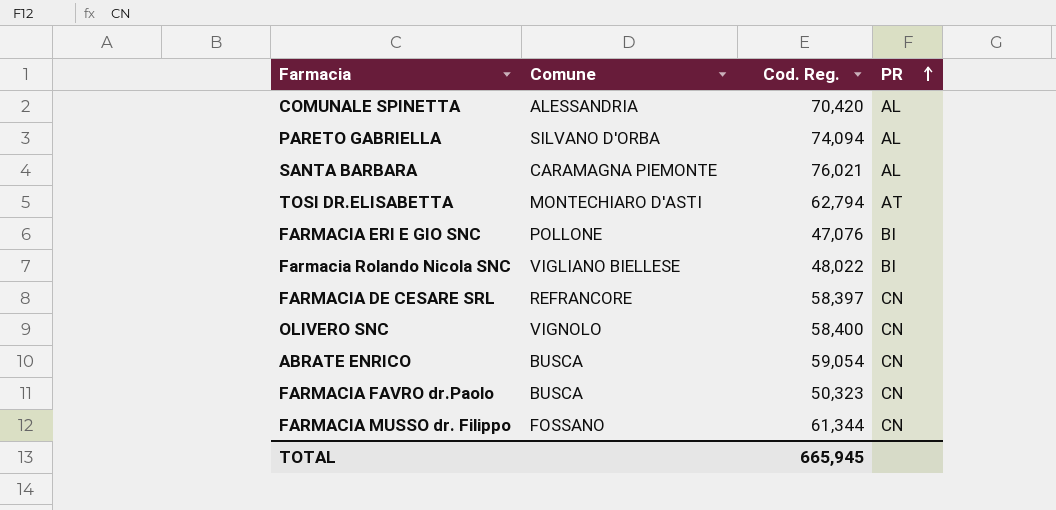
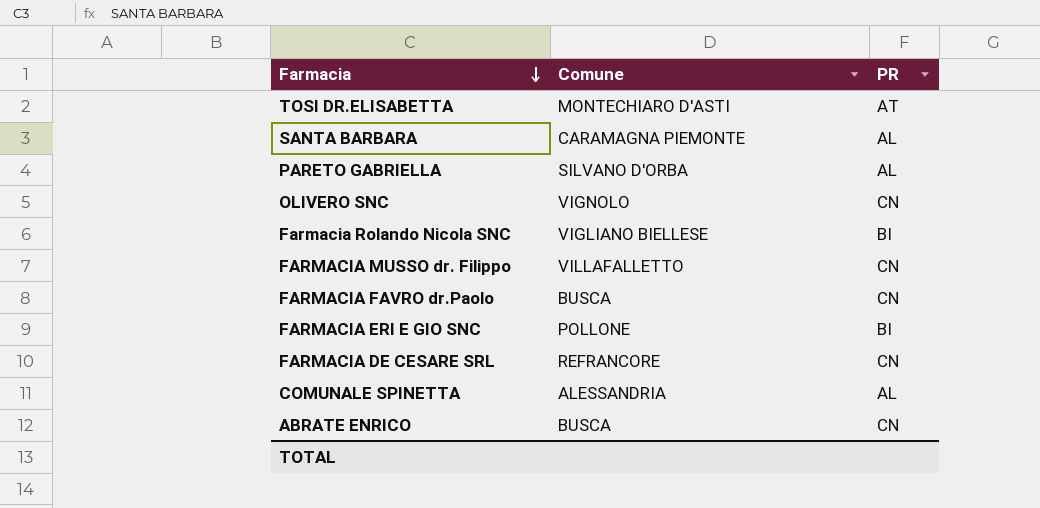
row order: PR ascending -> Farmacia descending
column Cod. Reg. | position: 3 -> none
FARMACIA MUSSO dr. Filippo | Comune: FOSSANO -> VILLAFALLETTO

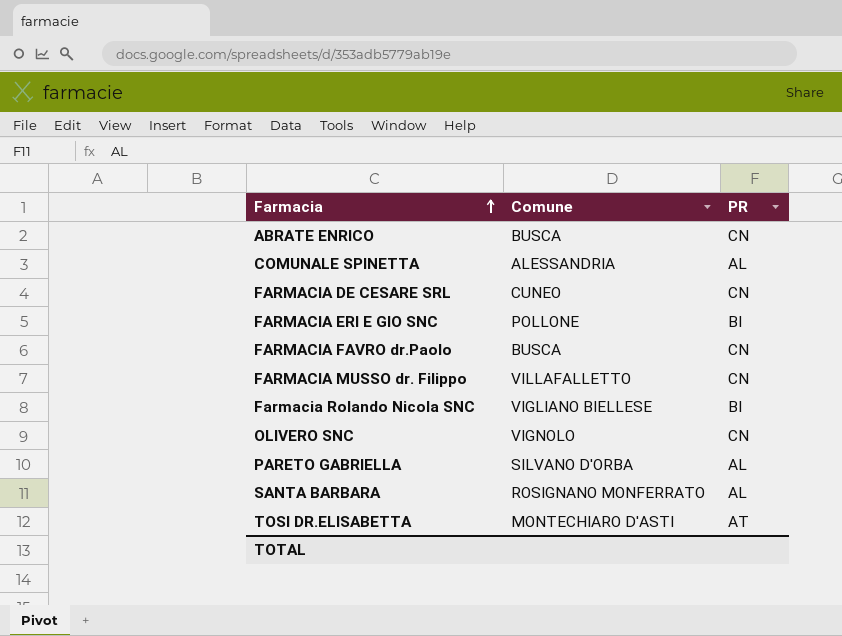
row order: Farmacia descending -> Farmacia ascending
FARMACIA DE CESARE SRL | Comune: REFRANCORE -> CUNEO
SANTA BARBARA | Comune: CARAMAGNA PIEMONTE -> ROSIGNANO MONFERRATO

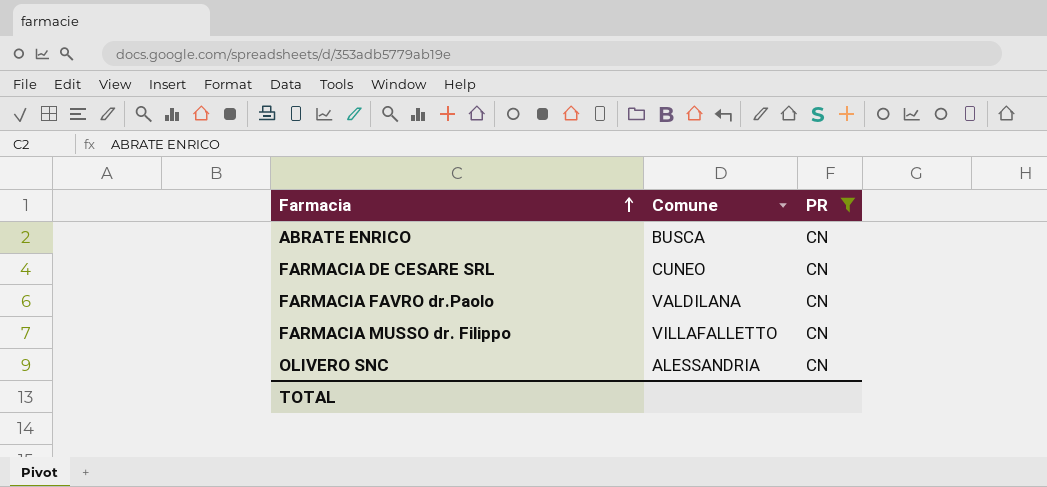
filter: none -> PR = CN
FARMACIA FAVRO dr.Paolo | Comune: BUSCA -> VALDILANA
OLIVERO SNC | Comune: VIGNOLO -> ALESSANDRIA

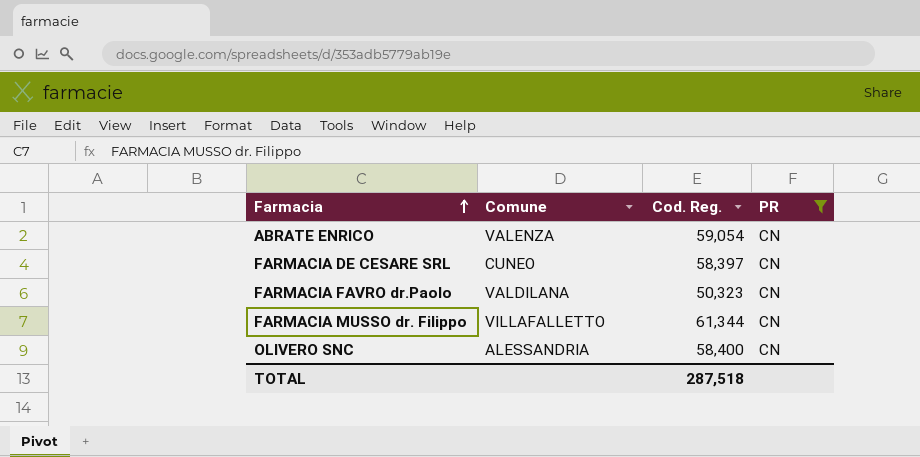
column Cod. Reg. | position: none -> 3
ABRATE ENRICO | Comune: BUSCA -> VALENZA

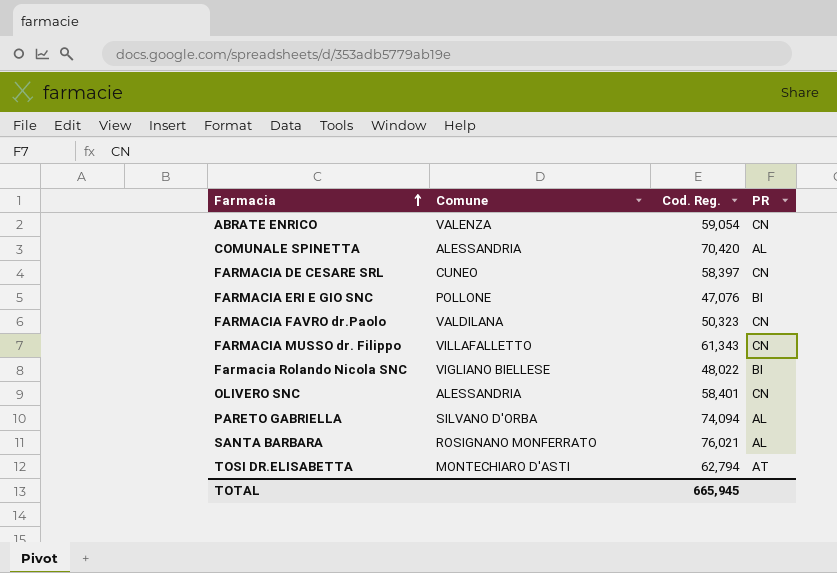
filter: PR = CN -> none
FARMACIA MUSSO dr. Filippo | Cod. Reg.: 61,344 -> 61,343
OLIVERO SNC | Cod. Reg.: 58,400 -> 58,401
TOTAL | Cod. Reg.: 287,518 -> 665,945

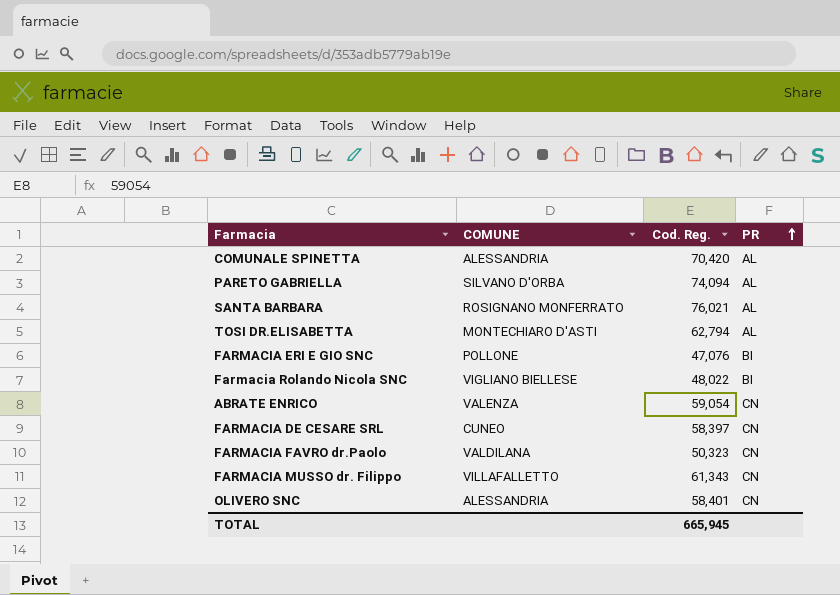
row order: Farmacia ascending -> PR ascending
column name: Comune -> COMUNE
TOSI DR.ELISABETTA | PR: AT -> AL

